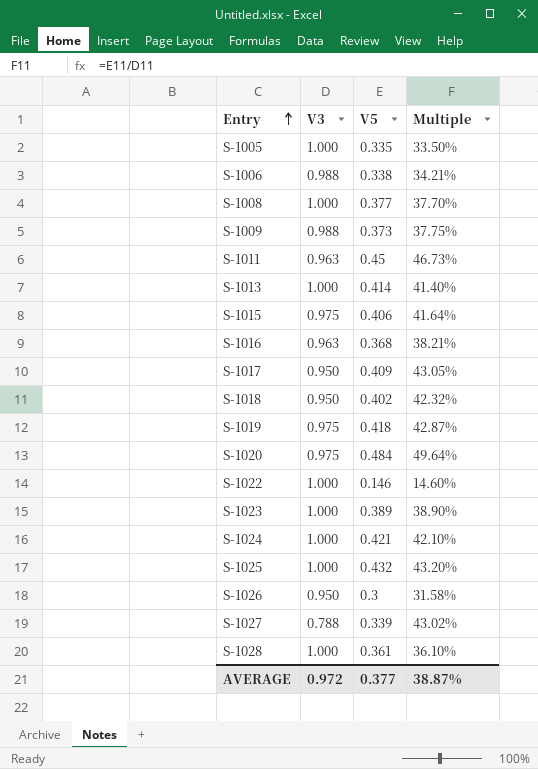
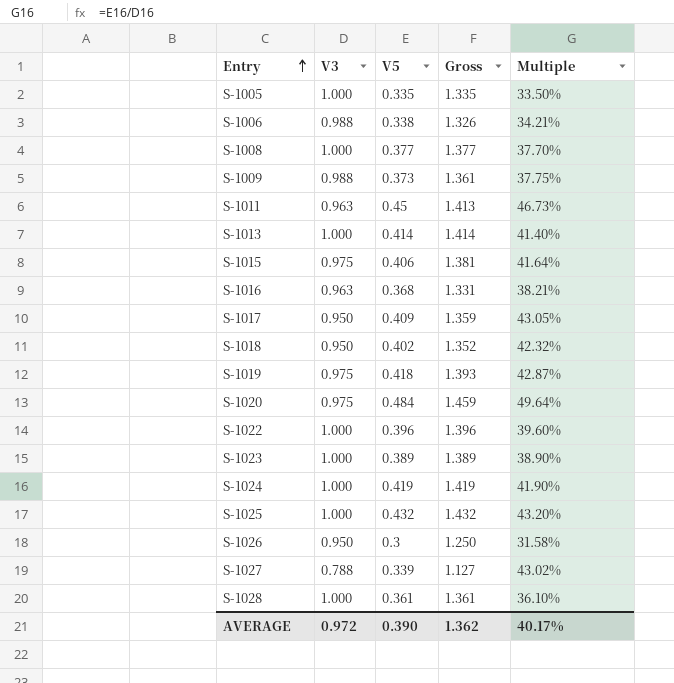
column Gross | formula: none -> [V3] + [V5]
S-1022 | V5: 0.146 -> 0.396
S-1022 | Multiple: 14.60% -> 39.60%
S-1024 | V5: 0.421 -> 0.419
S-1024 | Multiple: 42.10% -> 41.90%
AVERAGE | V5: 0.377 -> 0.390
AVERAGE | Multiple: 38.87% -> 40.17%

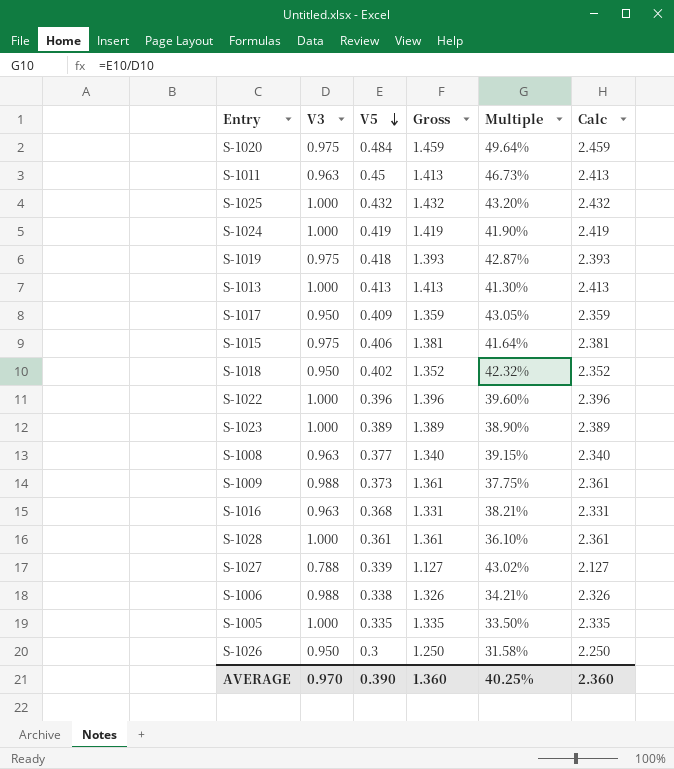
row order: Entry ascending -> V5 descending
column Calc | formula: none -> [Gross] + 1
S-1013 | V5: 0.414 -> 0.413
S-1013 | Gross: 1.414 -> 1.413
S-1013 | Multiple: 41.40% -> 41.30%
S-1008 | V3: 1.000 -> 0.963
S-1008 | Gross: 1.377 -> 1.340
S-1008 | Multiple: 37.70% -> 39.15%
AVERAGE | V3: 0.972 -> 0.970
AVERAGE | Gross: 1.362 -> 1.360
AVERAGE | Multiple: 40.17% -> 40.25%

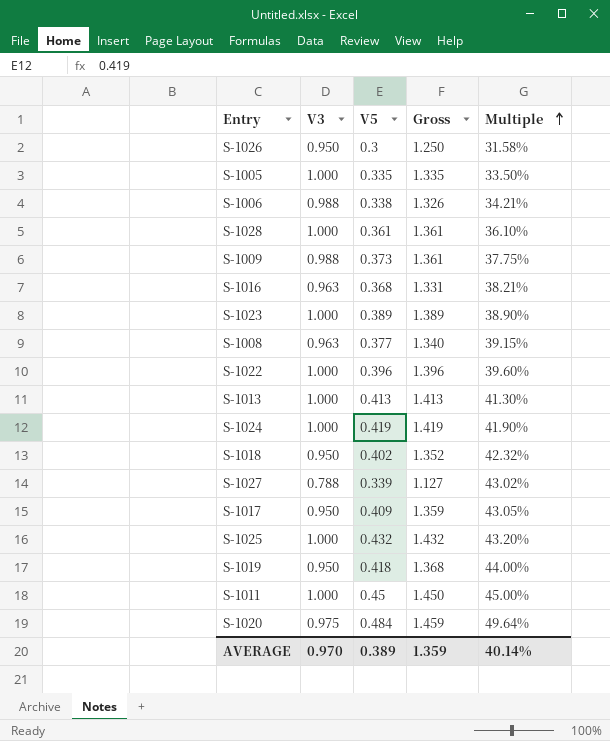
row order: V5 descending -> Multiple ascending
column Calc | formula: [Gross] + 1 -> none
row S-1015: 0.975 | 0.406 | 1.381 | 41.64% | 2.381 -> none
S-1019 | V3: 0.975 -> 0.950
S-1019 | Gross: 1.393 -> 1.368
S-1019 | Multiple: 42.87% -> 44.00%
S-1011 | V3: 0.963 -> 1.000
S-1011 | Gross: 1.413 -> 1.450
S-1011 | Multiple: 46.73% -> 45.00%
AVERAGE | V5: 0.390 -> 0.389
AVERAGE | Gross: 1.360 -> 1.359
AVERAGE | Multiple: 40.25% -> 40.14%

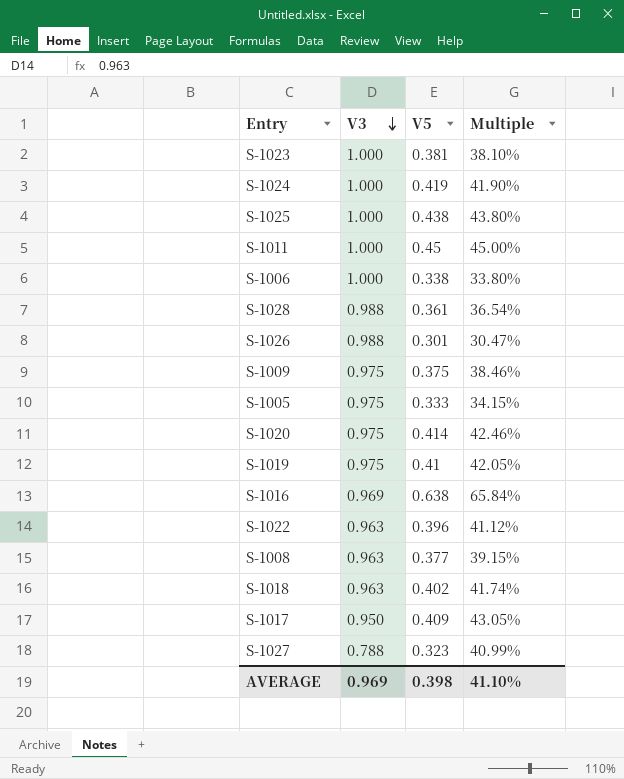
row order: Multiple ascending -> V3 descending
column Gross | formula: [V3] + [V5] -> none
row S-1013: 1.000 | 0.413 | 1.413 | 41.30% -> none
S-1023 | V5: 0.389 -> 0.381
S-1023 | Multiple: 38.90% -> 38.10%
S-1025 | V5: 0.432 -> 0.438
S-1025 | Multiple: 43.20% -> 43.80%
S-1006 | V3: 0.988 -> 1.000
S-1006 | Multiple: 34.21% -> 33.80%
S-1028 | V3: 1.000 -> 0.988
S-1028 | Multiple: 36.10% -> 36.54%
S-1026 | V3: 0.950 -> 0.988
S-1026 | V5: 0.3 -> 0.301
S-1026 | Multiple: 31.58% -> 30.47%
S-1009 | V3: 0.988 -> 0.975
S-1009 | V5: 0.373 -> 0.375
S-1009 | Multiple: 37.75% -> 38.46%
S-1005 | V3: 1.000 -> 0.975
S-1005 | V5: 0.335 -> 0.333
S-1005 | Multiple: 33.50% -> 34.15%
S-1020 | V5: 0.484 -> 0.414
S-1020 | Multiple: 49.64% -> 42.46%
S-1019 | V3: 0.950 -> 0.975
S-1019 | V5: 0.418 -> 0.41
S-1019 | Multiple: 44.00% -> 42.05%
S-1016 | V3: 0.963 -> 0.969
S-1016 | V5: 0.368 -> 0.638
S-1016 | Multiple: 38.21% -> 65.84%
S-1022 | V3: 1.000 -> 0.963
S-1022 | Multiple: 39.60% -> 41.12%
S-1018 | V3: 0.950 -> 0.963
S-1018 | Multiple: 42.32% -> 41.74%
S-1027 | V5: 0.339 -> 0.323
S-1027 | Multiple: 43.02% -> 40.99%
AVERAGE | V3: 0.970 -> 0.969
AVERAGE | V5: 0.389 -> 0.398
AVERAGE | Multiple: 40.14% -> 41.10%

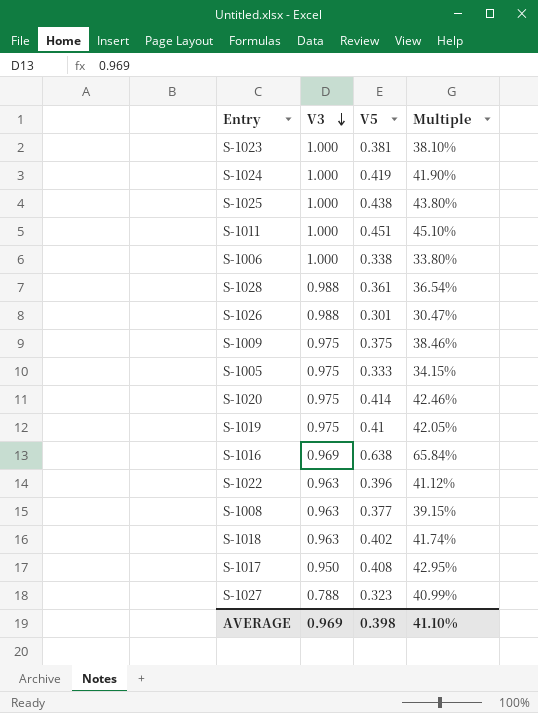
S-1011 | V5: 0.45 -> 0.451
S-1011 | Multiple: 45.00% -> 45.10%
S-1017 | V5: 0.409 -> 0.408
S-1017 | Multiple: 43.05% -> 42.95%

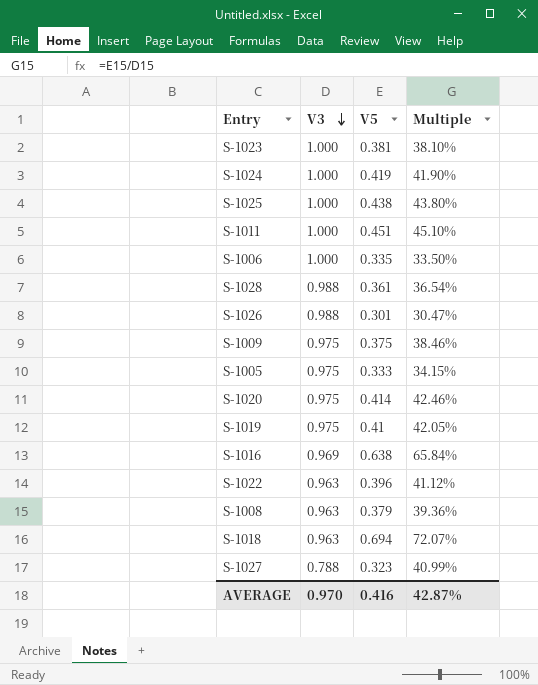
row S-1017: 0.950 | 0.408 | 42.95% -> none
S-1006 | V5: 0.338 -> 0.335
S-1006 | Multiple: 33.80% -> 33.50%
S-1008 | V5: 0.377 -> 0.379
S-1008 | Multiple: 39.15% -> 39.36%
S-1018 | V5: 0.402 -> 0.694
S-1018 | Multiple: 41.74% -> 72.07%
AVERAGE | V3: 0.969 -> 0.970
AVERAGE | V5: 0.398 -> 0.416
AVERAGE | Multiple: 41.10% -> 42.87%

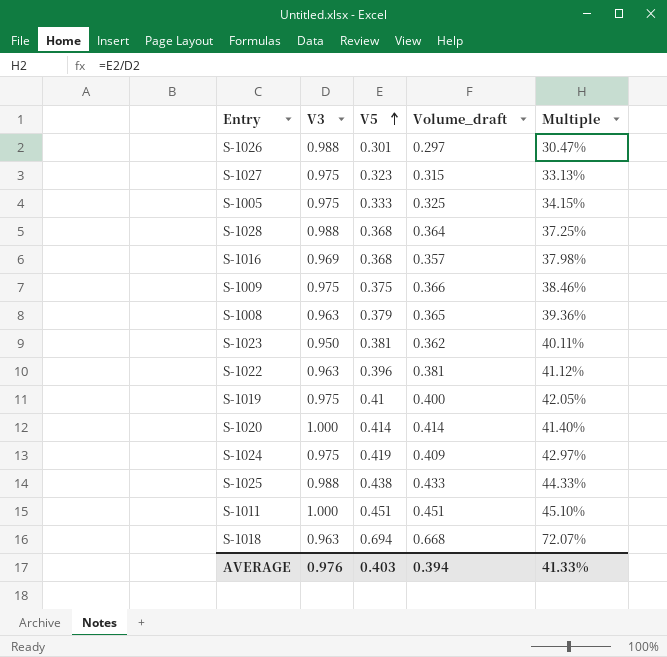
row order: V3 descending -> V5 ascending
column Volume_draft | formula: none -> [V3] * [V5]
row S-1006: 1.000 | 0.335 | 33.50% -> none
S-1027 | V3: 0.788 -> 0.975
S-1027 | Multiple: 40.99% -> 33.13%
S-1028 | V5: 0.361 -> 0.368
S-1028 | Multiple: 36.54% -> 37.25%
S-1016 | V5: 0.638 -> 0.368
S-1016 | Multiple: 65.84% -> 37.98%
S-1023 | V3: 1.000 -> 0.950
S-1023 | Multiple: 38.10% -> 40.11%
S-1020 | V3: 0.975 -> 1.000
S-1020 | Multiple: 42.46% -> 41.40%
S-1024 | V3: 1.000 -> 0.975
S-1024 | Multiple: 41.90% -> 42.97%
S-1025 | V3: 1.000 -> 0.988
S-1025 | Multiple: 43.80% -> 44.33%
AVERAGE | V3: 0.970 -> 0.976
AVERAGE | V5: 0.416 -> 0.403
AVERAGE | Multiple: 42.87% -> 41.33%

